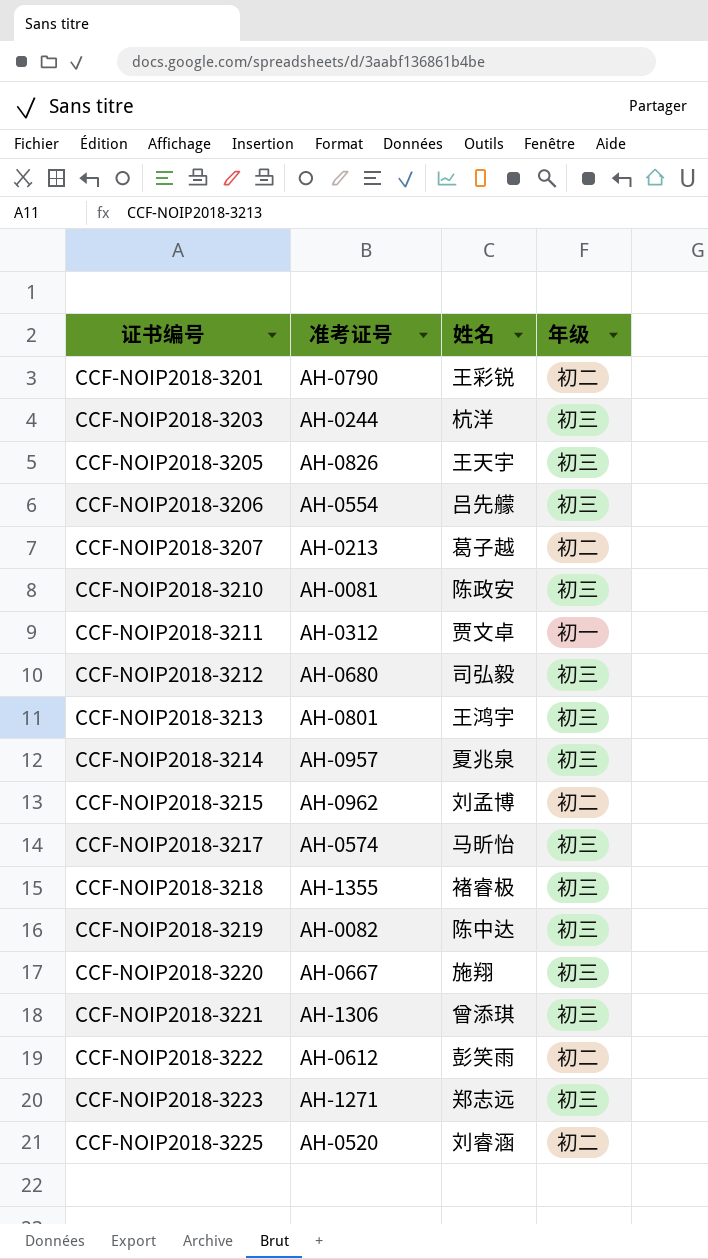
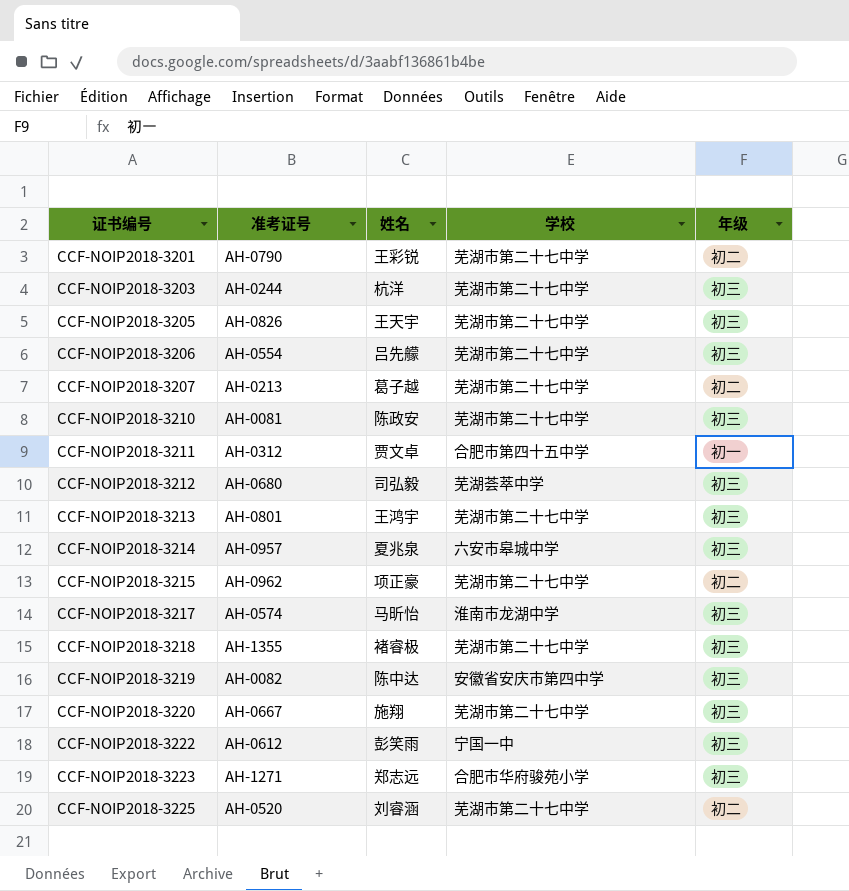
column 学校 | position: none -> 4
row CCF-NOIP2018-3221: AH-1306 | 曾添琪 | 初三 -> none
CCF-NOIP2018-3215 | 姓名: 刘孟博 -> 项正豪
CCF-NOIP2018-3222 | 年级: 初二 -> 初三

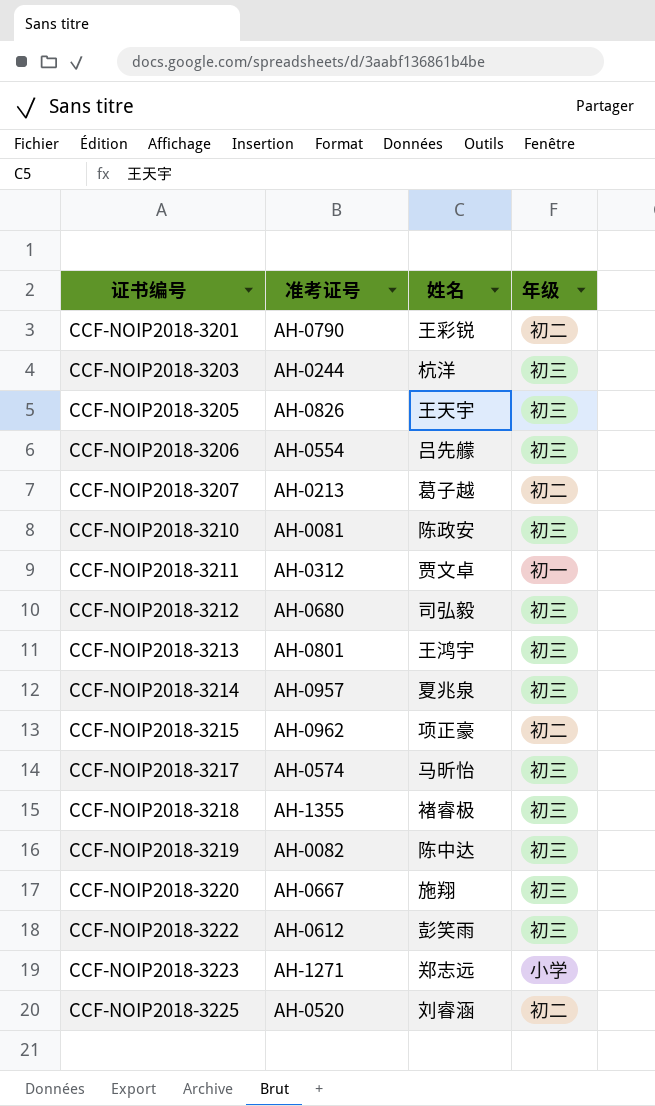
column 学校 | position: 4 -> none
CCF-NOIP2018-3223 | 年级: 初三 -> 小学

